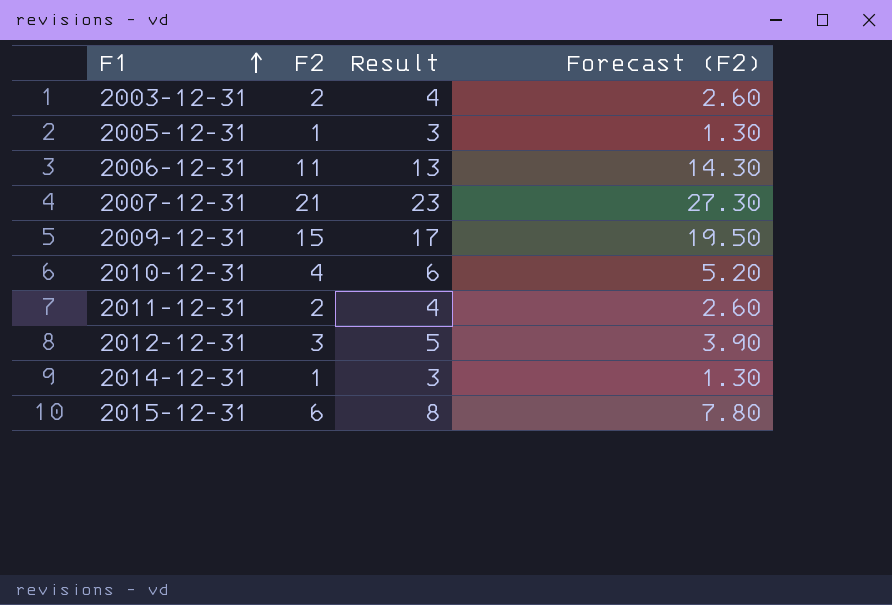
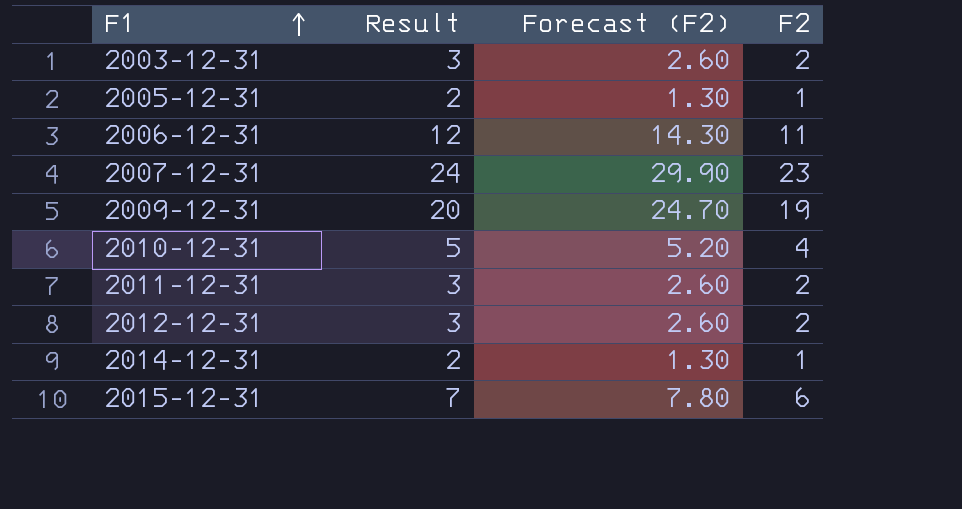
column Result | formula: [F2] + 2 -> [F2] + 1
column F2 | position: 2 -> 4
2007-12-31 | Forecast (F2): 27.30 -> 29.90
2007-12-31 | F2: 21 -> 23
2009-12-31 | Forecast (F2): 19.50 -> 24.70
2009-12-31 | F2: 15 -> 19
2012-12-31 | Forecast (F2): 3.90 -> 2.60
2012-12-31 | F2: 3 -> 2

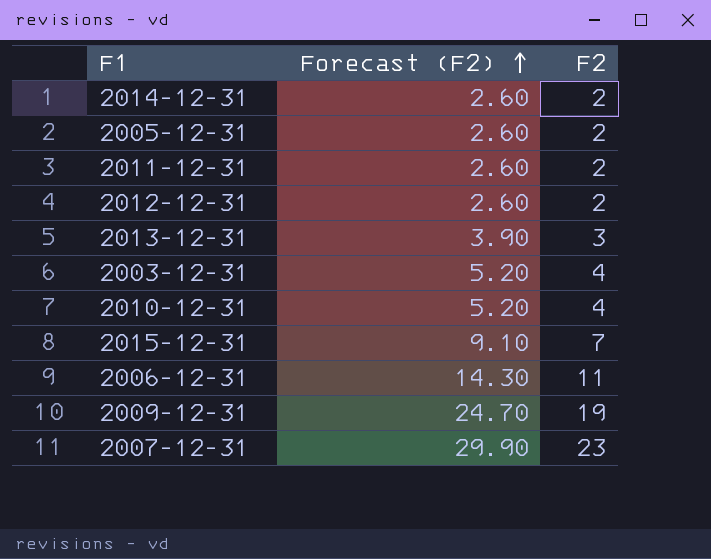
row order: F1 ascending -> Forecast (F2) ascending
column Result | formula: [F2] + 1 -> none
2014-12-31 | Forecast (F2): 1.30 -> 2.60
2014-12-31 | F2: 1 -> 2
2005-12-31 | Forecast (F2): 1.30 -> 2.60
2005-12-31 | F2: 1 -> 2
row 2013-12-31: none -> 3.90 | 3
2003-12-31 | Forecast (F2): 2.60 -> 5.20
2003-12-31 | F2: 2 -> 4
2015-12-31 | Forecast (F2): 7.80 -> 9.10
2015-12-31 | F2: 6 -> 7

